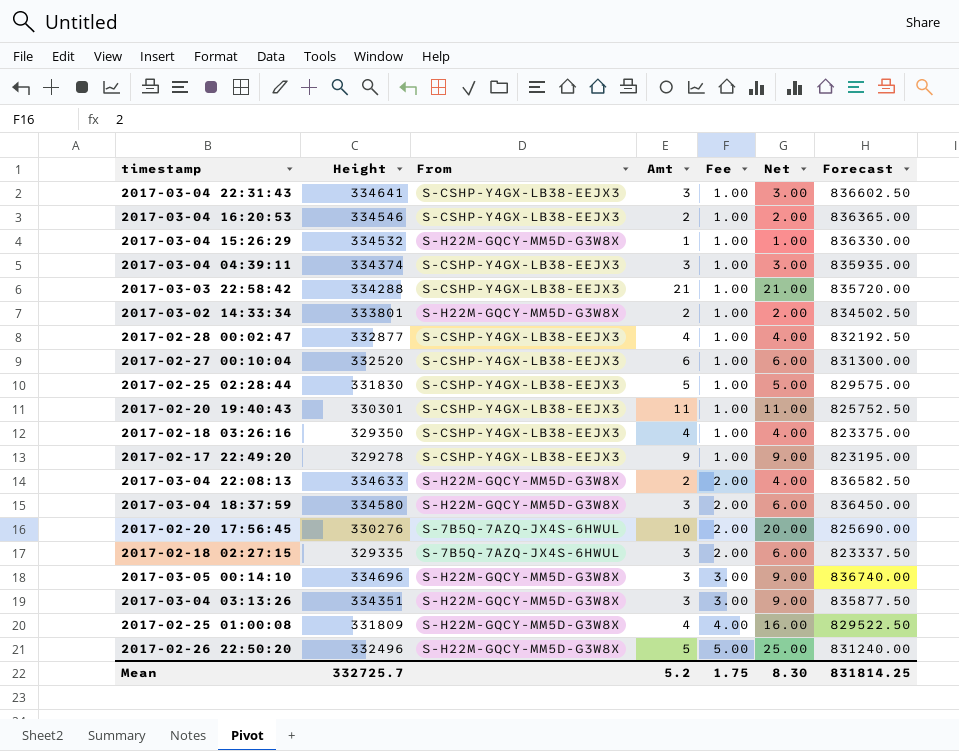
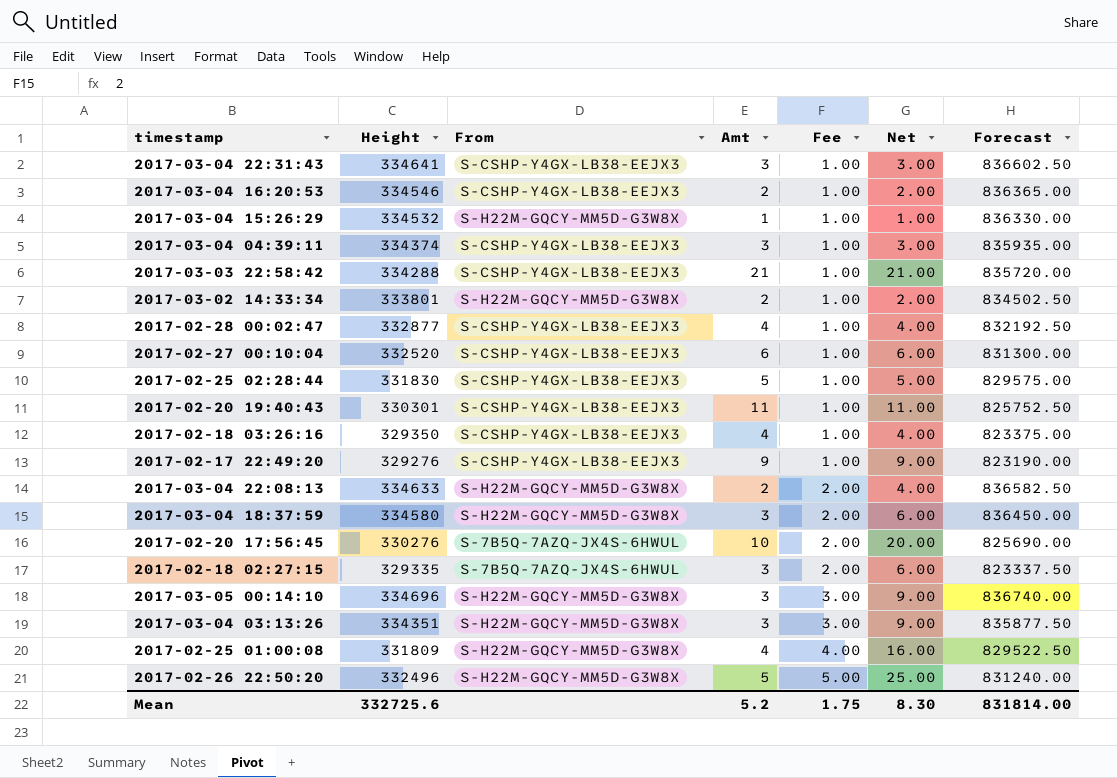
2017-02-17 22:49:20 | Height: 329278 -> 329276
2017-02-17 22:49:20 | Forecast: 823195.00 -> 823190.00
Mean | Height: 332725.7 -> 332725.6
Mean | Forecast: 831814.25 -> 831814.00

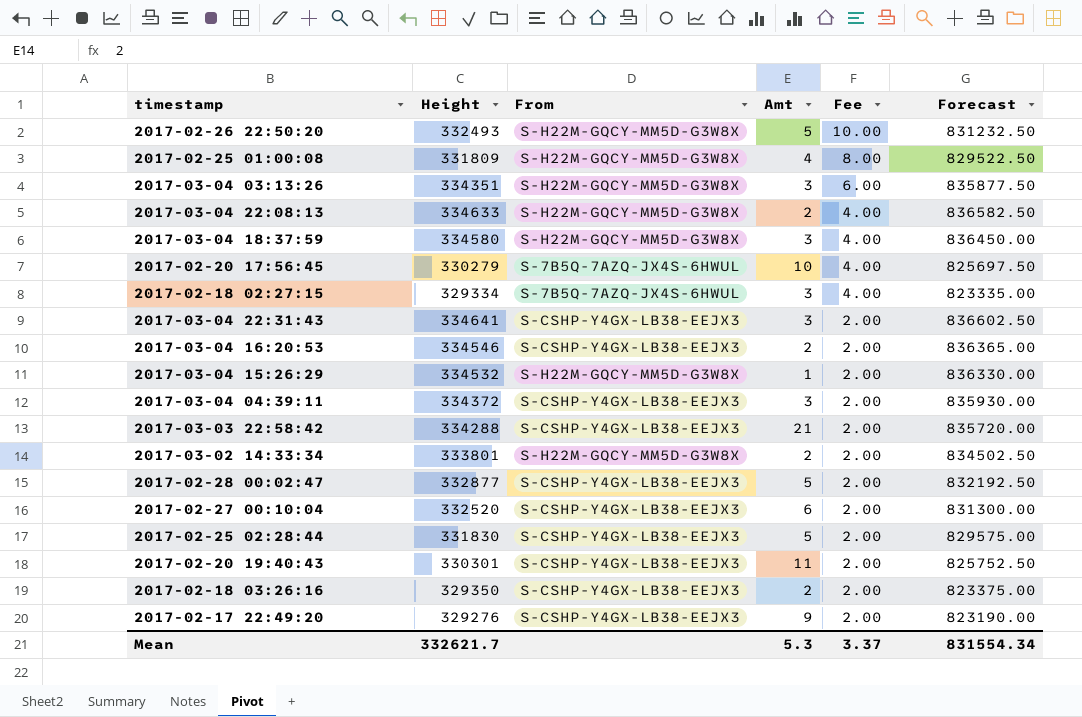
row order: Fee ascending -> Fee descending
column Net | formula: [Amt] * [Fee] -> none
row 2017-03-05 00:14:10: 334696 | S-H22M-GQCY-MM5D-G3W8X | 3 | 3.00 | 9.00 | 836740.00 -> none
2017-02-26 22:50:20 | Height: 332496 -> 332493
2017-02-26 22:50:20 | Fee: 5.00 -> 10.00
2017-02-26 22:50:20 | Forecast: 831240.00 -> 831232.50
2017-02-25 01:00:08 | Fee: 4.00 -> 8.00
2017-03-04 03:13:26 | Fee: 3.00 -> 6.00
2017-03-04 22:08:13 | Fee: 2.00 -> 4.00
2017-03-04 18:37:59 | Fee: 2.00 -> 4.00
2017-02-20 17:56:45 | Height: 330276 -> 330279
2017-02-20 17:56:45 | Fee: 2.00 -> 4.00
2017-02-20 17:56:45 | Forecast: 825690.00 -> 825697.50
2017-02-18 02:27:15 | Height: 329335 -> 329334
2017-02-18 02:27:15 | Fee: 2.00 -> 4.00
2017-02-18 02:27:15 | Forecast: 823337.50 -> 823335.00
2017-03-04 22:31:43 | Fee: 1.00 -> 2.00
2017-03-04 16:20:53 | Fee: 1.00 -> 2.00
2017-03-04 15:26:29 | Fee: 1.00 -> 2.00
2017-03-04 04:39:11 | Height: 334374 -> 334372
2017-03-04 04:39:11 | Fee: 1.00 -> 2.00
2017-03-04 04:39:11 | Forecast: 835935.00 -> 835930.00
2017-03-03 22:58:42 | Fee: 1.00 -> 2.00
2017-03-02 14:33:34 | Fee: 1.00 -> 2.00
2017-02-28 00:02:47 | Amt: 4 -> 5
2017-02-28 00:02:47 | Fee: 1.00 -> 2.00
2017-02-27 00:10:04 | Fee: 1.00 -> 2.00
2017-02-25 02:28:44 | Fee: 1.00 -> 2.00
2017-02-20 19:40:43 | Fee: 1.00 -> 2.00
2017-02-18 03:26:16 | Amt: 4 -> 2
2017-02-18 03:26:16 | Fee: 1.00 -> 2.00
2017-02-17 22:49:20 | Fee: 1.00 -> 2.00
Mean | Height: 332725.6 -> 332621.7
Mean | Amt: 5.2 -> 5.3
Mean | Fee: 1.75 -> 3.37
Mean | Forecast: 831814.00 -> 831554.34

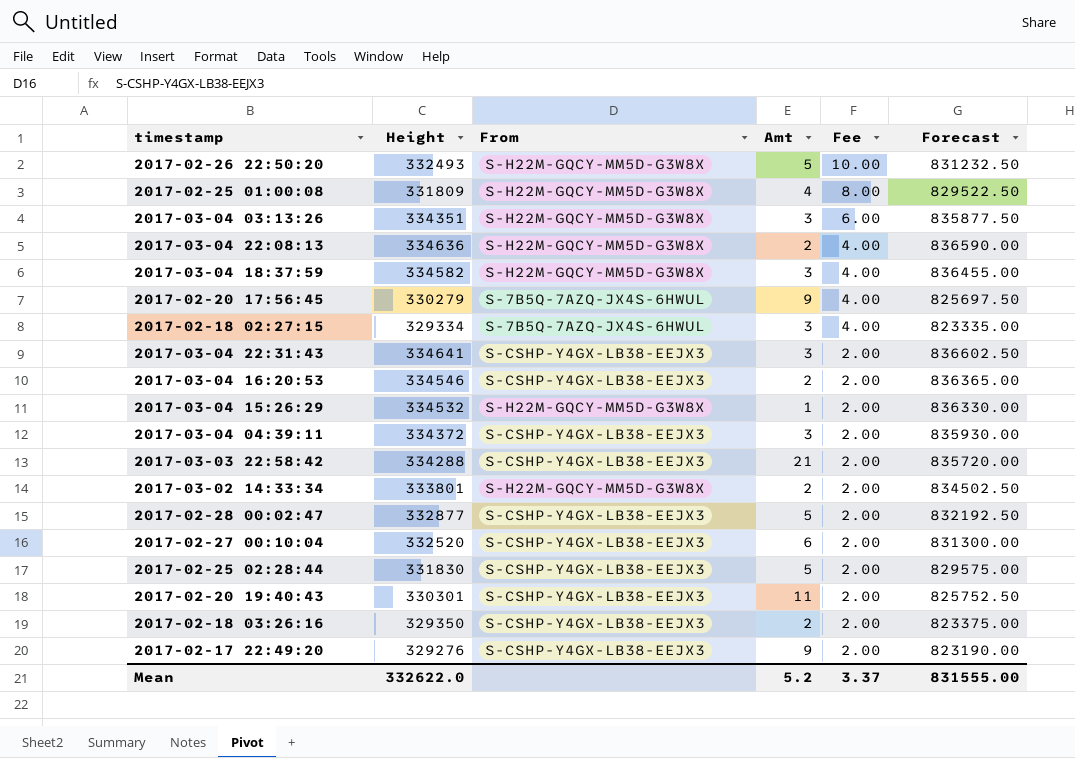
2017-03-04 22:08:13 | Height: 334633 -> 334636
2017-03-04 22:08:13 | Forecast: 836582.50 -> 836590.00
2017-03-04 18:37:59 | Height: 334580 -> 334582
2017-03-04 18:37:59 | Forecast: 836450.00 -> 836455.00
2017-02-20 17:56:45 | Amt: 10 -> 9
Mean | Height: 332621.7 -> 332622.0
Mean | Amt: 5.3 -> 5.2
Mean | Forecast: 831554.34 -> 831555.00

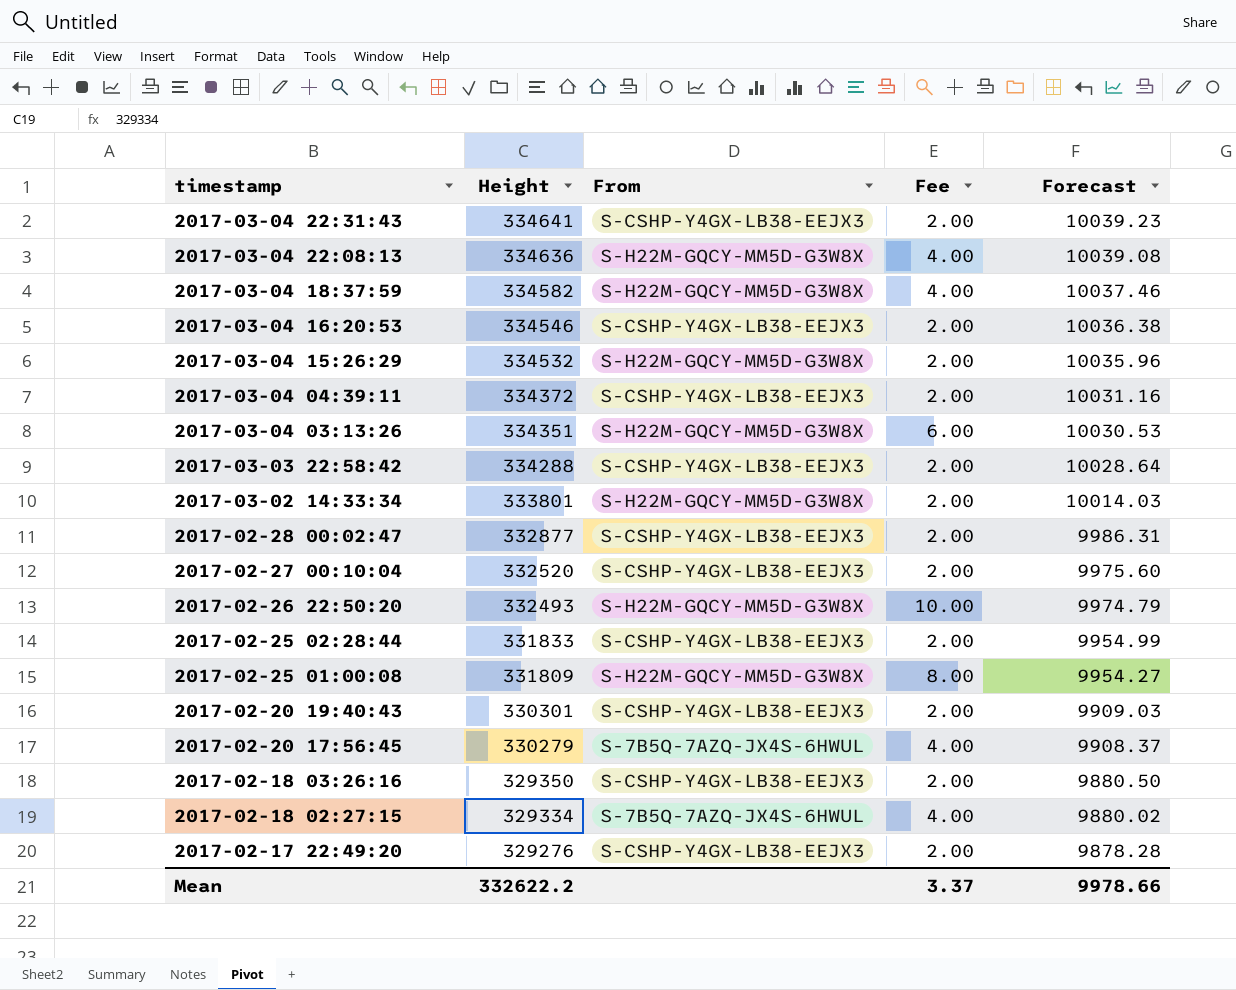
row order: Fee descending -> timestamp descending
column Amt | position: 4 -> none
column Forecast | formula: [Height] * 2.5 -> [Height] * 0.03
2017-02-25 02:28:44 | Height: 331830 -> 331833
Mean | Height: 332622.0 -> 332622.2
Mean | Forecast: 831555.00 -> 9978.66

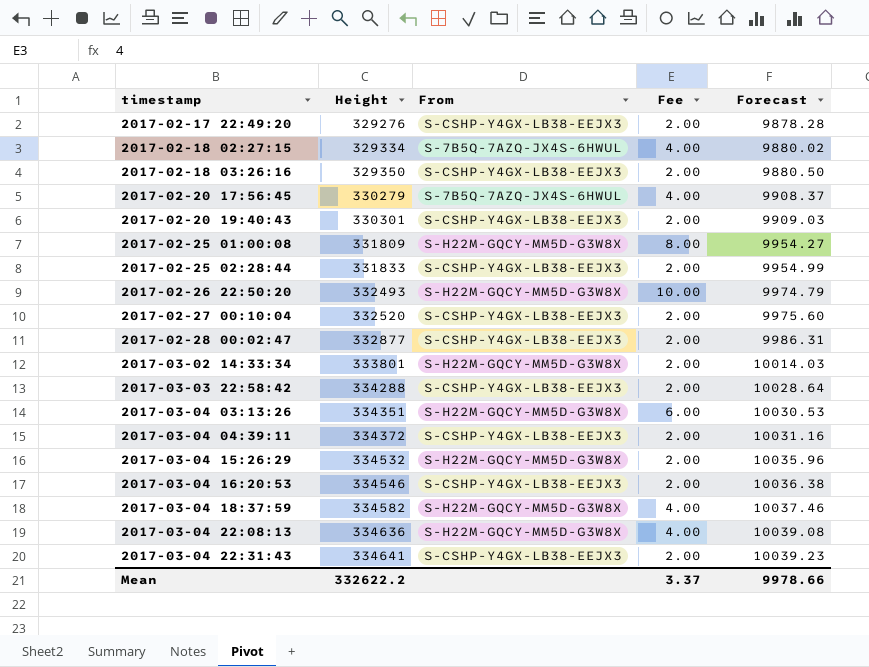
row order: timestamp descending -> timestamp ascending

